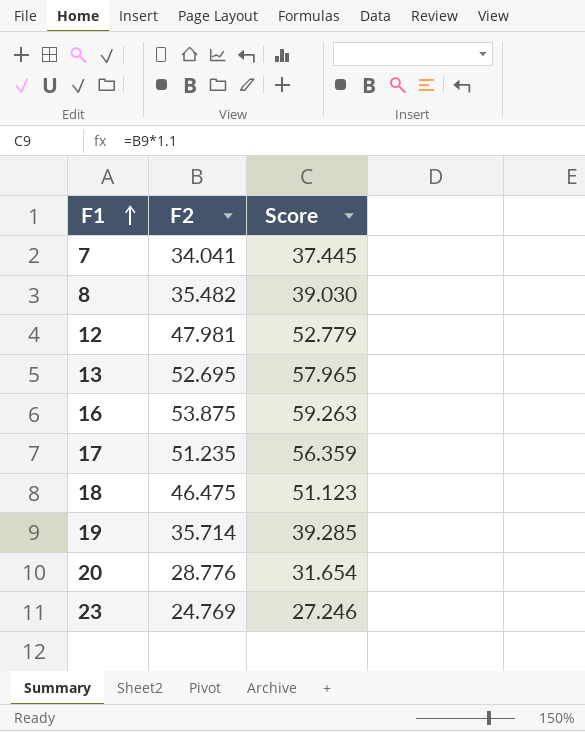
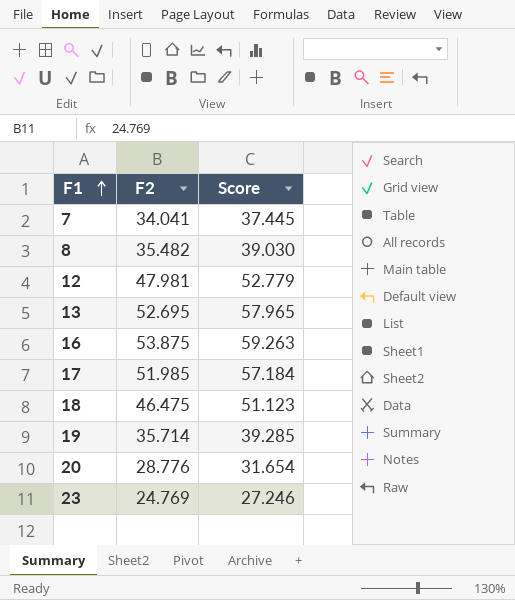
17 | F2: 51.235 -> 51.985
17 | Score: 56.359 -> 57.184

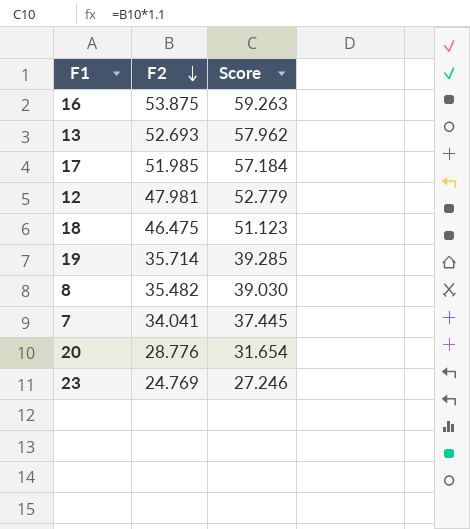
row order: F1 ascending -> F2 descending
13 | F2: 52.695 -> 52.693
13 | Score: 57.965 -> 57.962

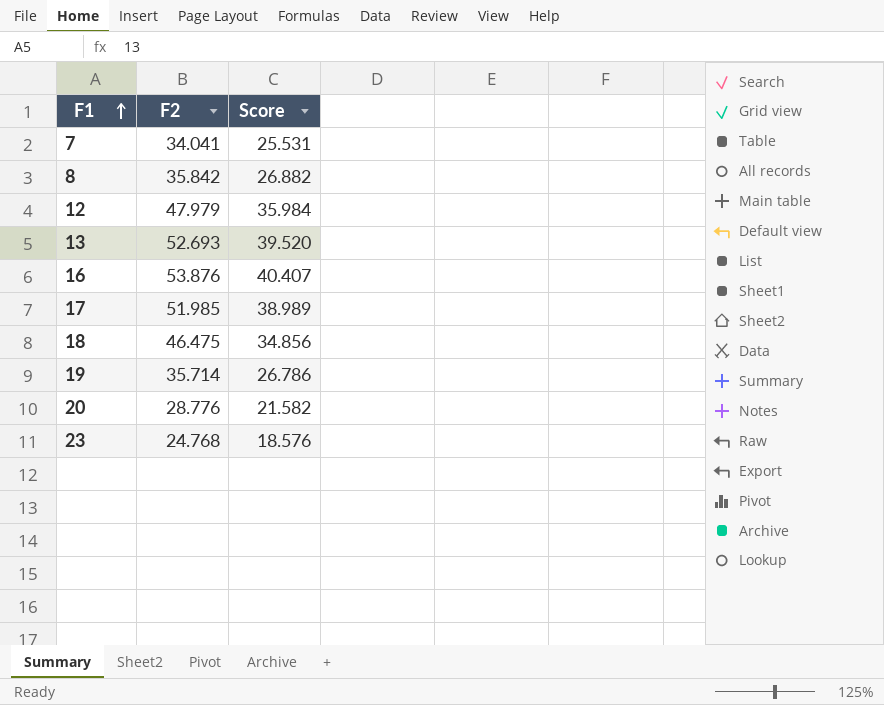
row order: F2 descending -> F1 ascending
column Score | formula: [F2] * 1.1 -> [F2] * 0.75
8 | F2: 35.482 -> 35.842
12 | F2: 47.981 -> 47.979
16 | F2: 53.875 -> 53.876
23 | F2: 24.769 -> 24.768

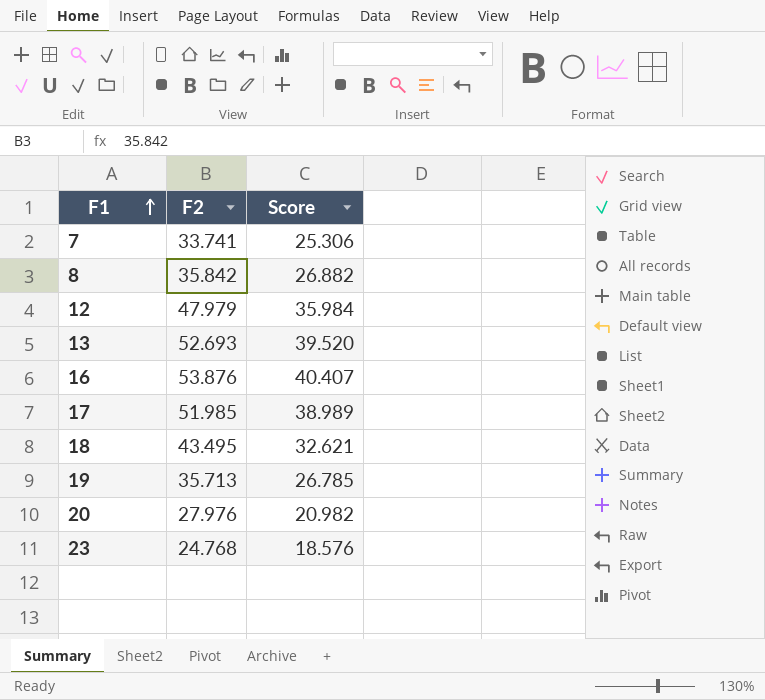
7 | F2: 34.041 -> 33.741
7 | Score: 25.531 -> 25.306
18 | F2: 46.475 -> 43.495
18 | Score: 34.856 -> 32.621
19 | F2: 35.714 -> 35.713
19 | Score: 26.786 -> 26.785
20 | F2: 28.776 -> 27.976
20 | Score: 21.582 -> 20.982

